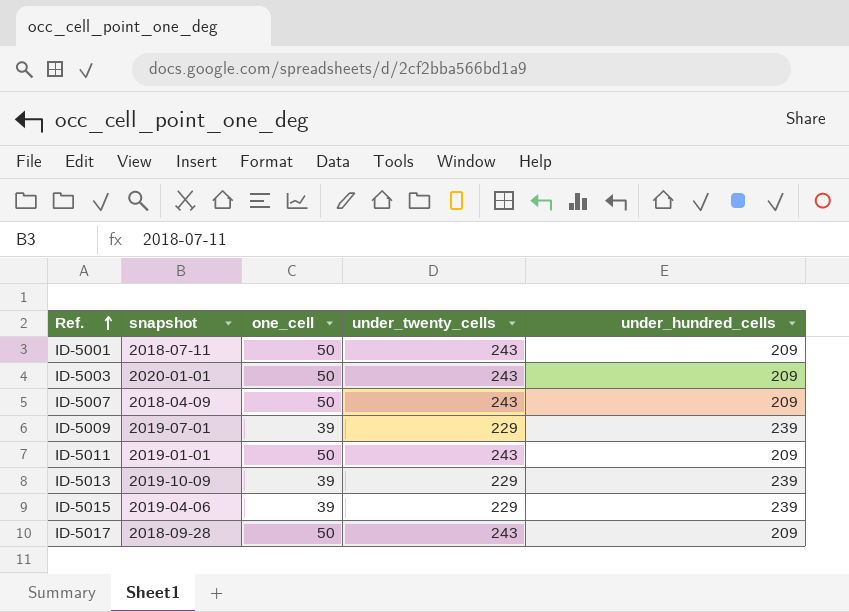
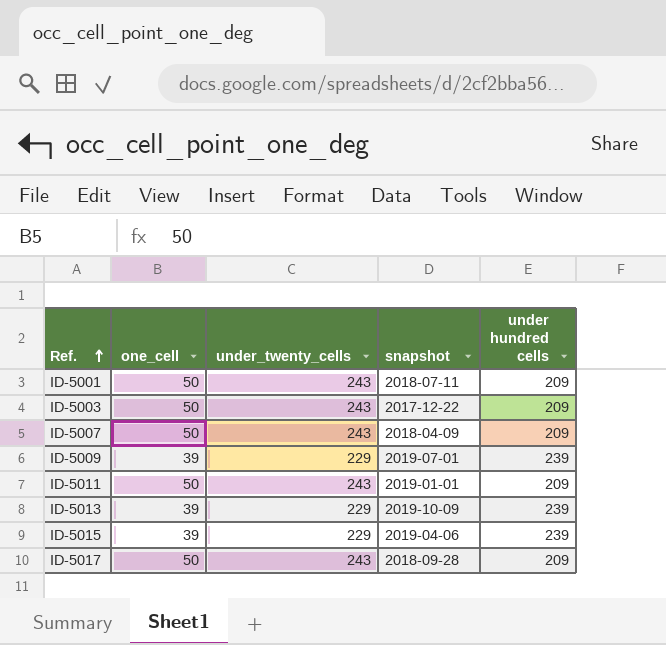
column snapshot | position: 2 -> 4
column name: under_hundred_cells -> under hundred cells
ID-5003 | snapshot: 2020-01-01 -> 2017-12-22

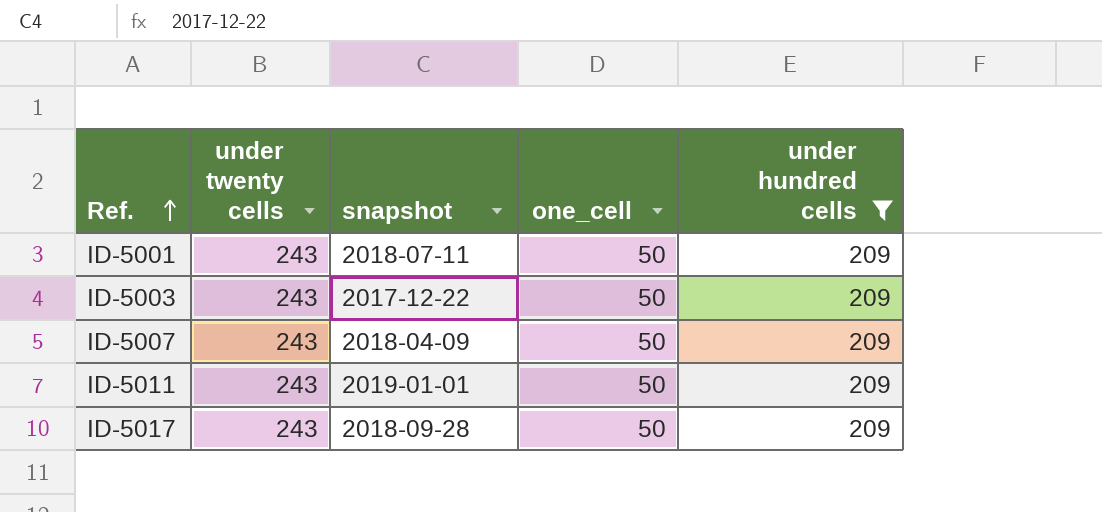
filter: none -> under hundred cells = 209
column name: under_twenty_cells -> under twenty cells
column one_cell | position: 2 -> 4

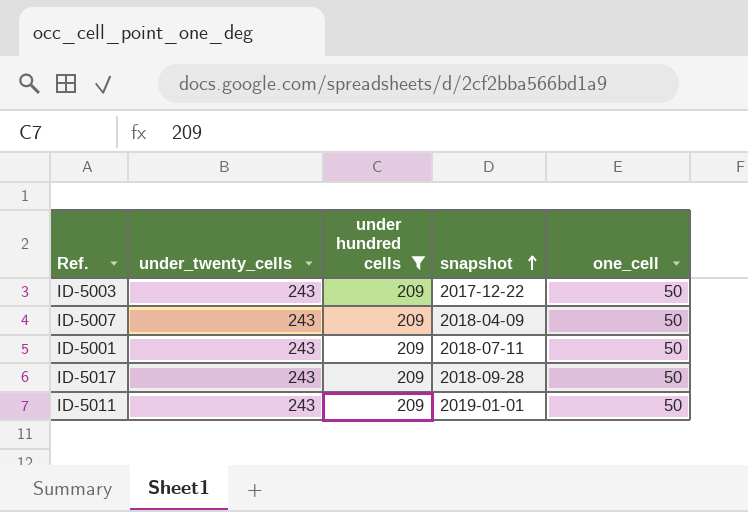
row order: Ref. ascending -> snapshot ascending
column name: under twenty cells -> under_twenty_cells
column under hundred cells | position: 5 -> 3

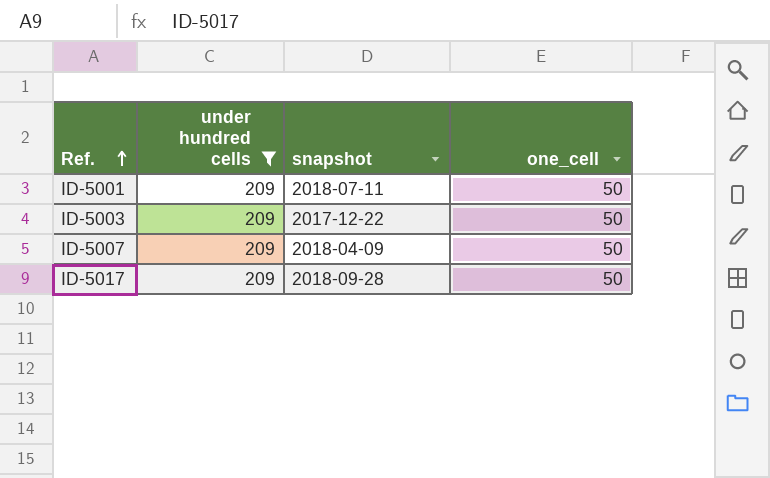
row order: snapshot ascending -> Ref. ascending
column under_twenty_cells | position: 2 -> none
row ID-5011: 243 | 209 | 2019-01-01 | 50 -> none

